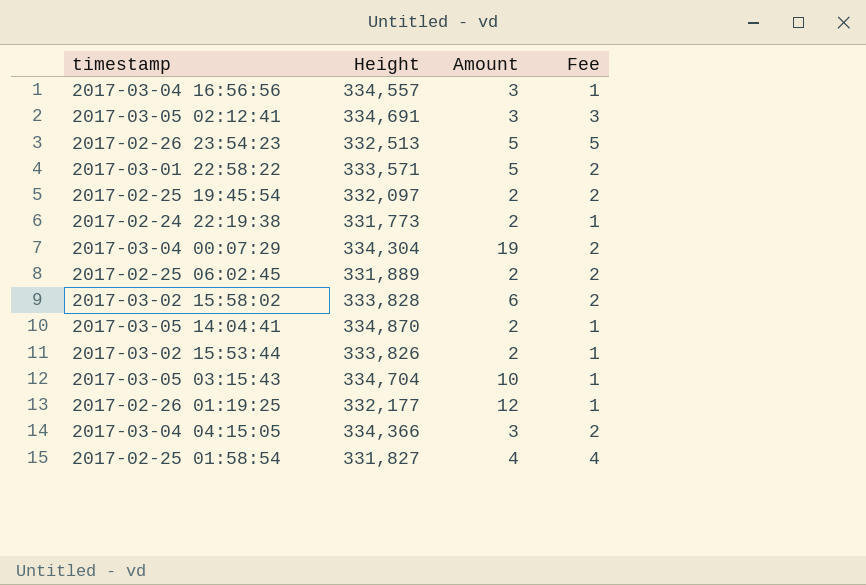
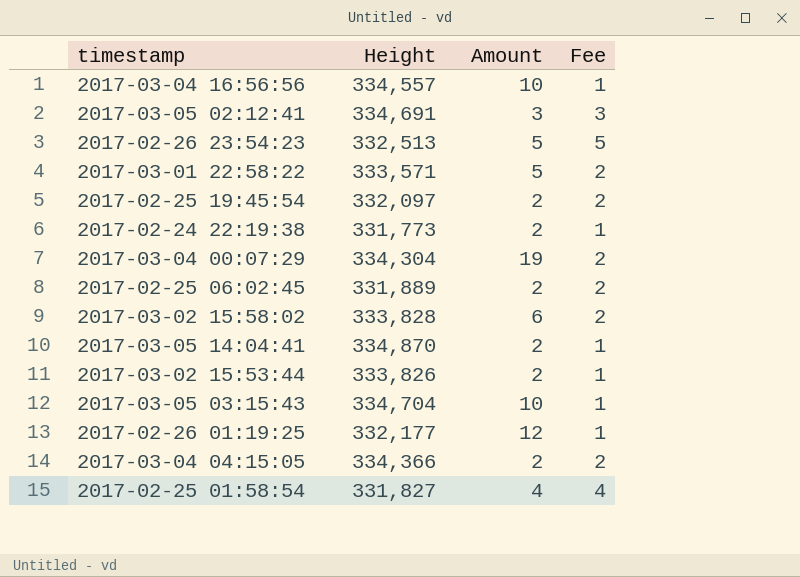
2017-03-04 16:56:56 | Amount: 3 -> 10
2017-03-04 04:15:05 | Amount: 3 -> 2

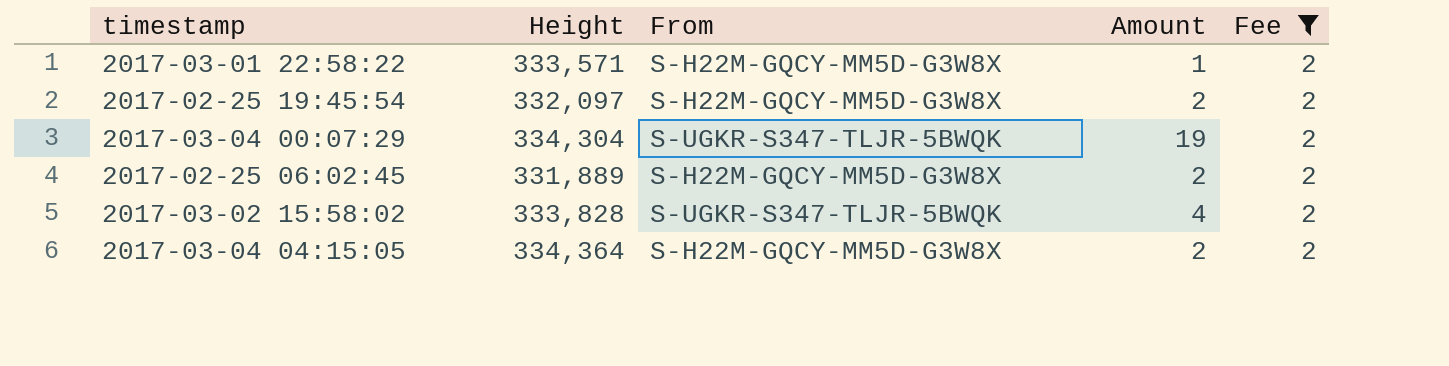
filter: none -> Fee = 2
column From | position: none -> 3
2017-03-01 22:58:22 | Amount: 5 -> 1
2017-03-02 15:58:02 | Amount: 6 -> 4
2017-03-04 04:15:05 | Height: 334,366 -> 334,364

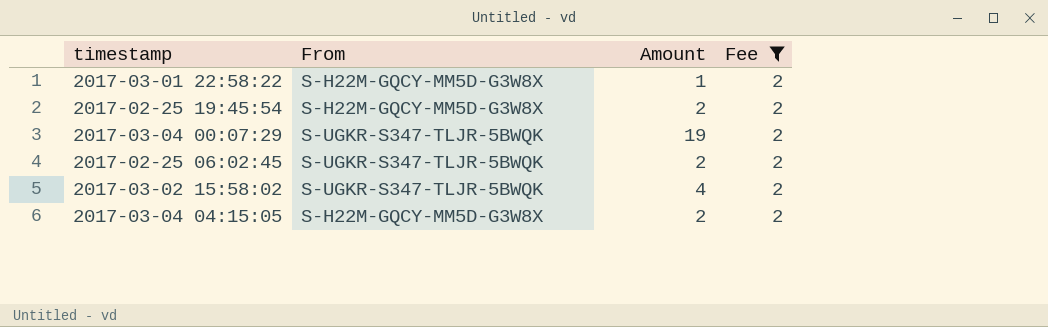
column Height | position: 2 -> none
2017-02-25 06:02:45 | From: S-H22M-GQCY-MM5D-G3W8X -> S-UGKR-S347-TLJR-5BWQK

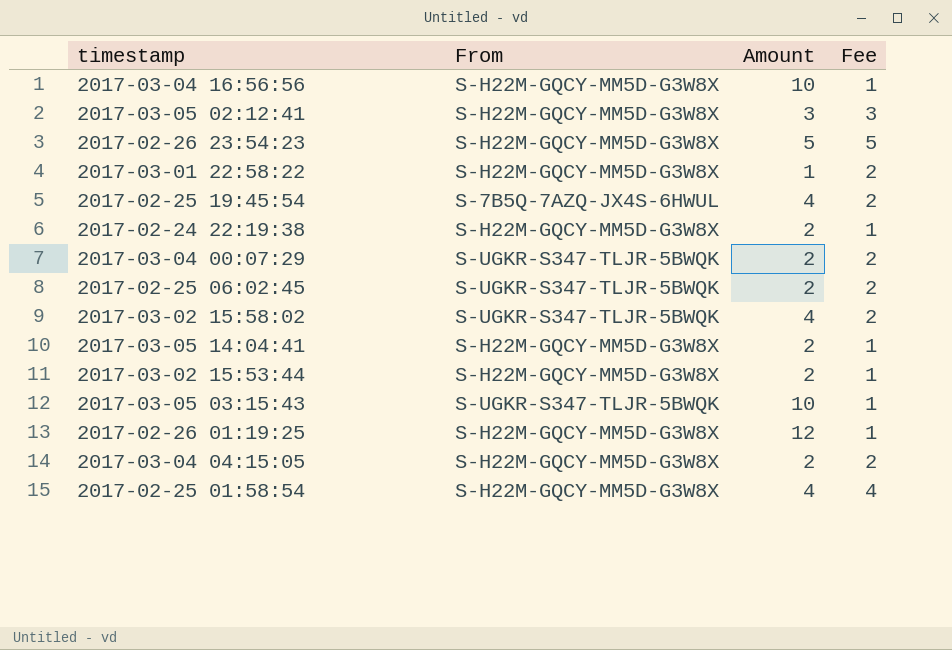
filter: Fee = 2 -> none
2017-02-25 19:45:54 | From: S-H22M-GQCY-MM5D-G3W8X -> S-7B5Q-7AZQ-JX4S-6HWUL
2017-02-25 19:45:54 | Amount: 2 -> 4
2017-03-04 00:07:29 | Amount: 19 -> 2

